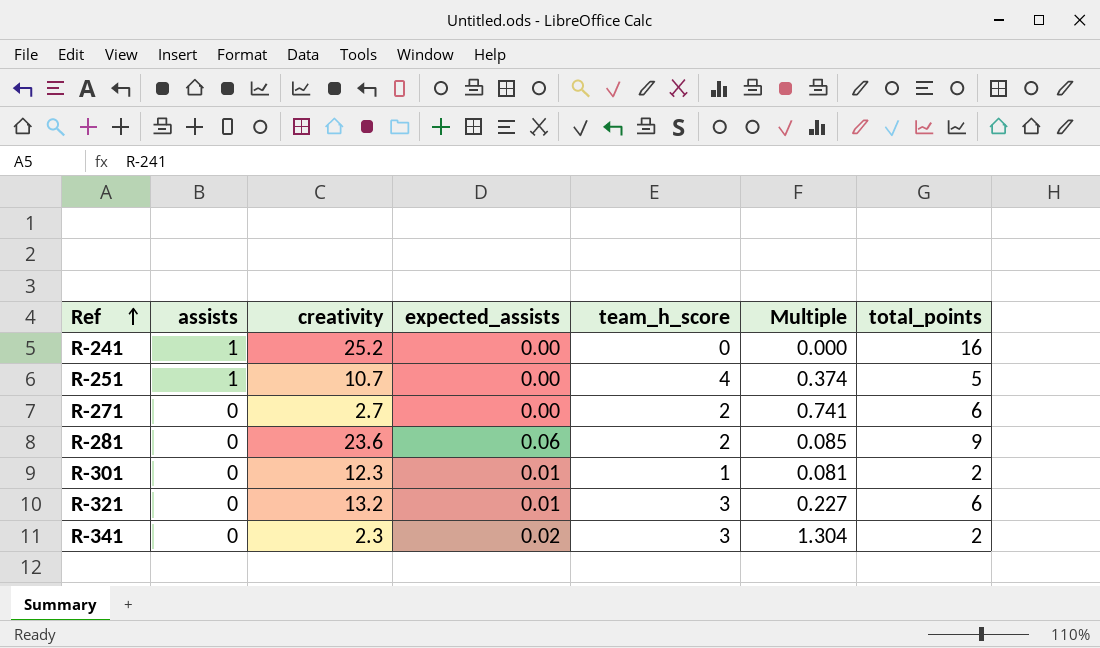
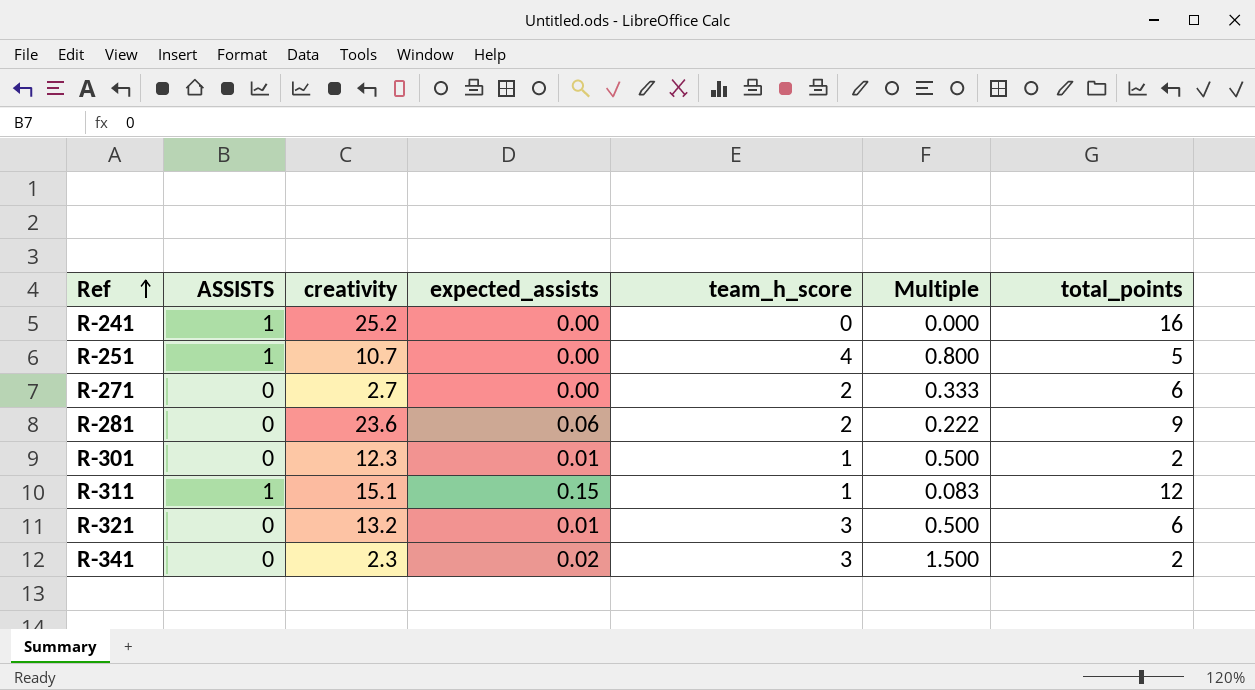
column name: assists -> ASSISTS
column Multiple | formula: [team_h_score] / [creativity] -> [team_h_score] / [total_points]
row R-311: none -> 1 | 15.1 | 0.15 | 1 | 0.083 | 12

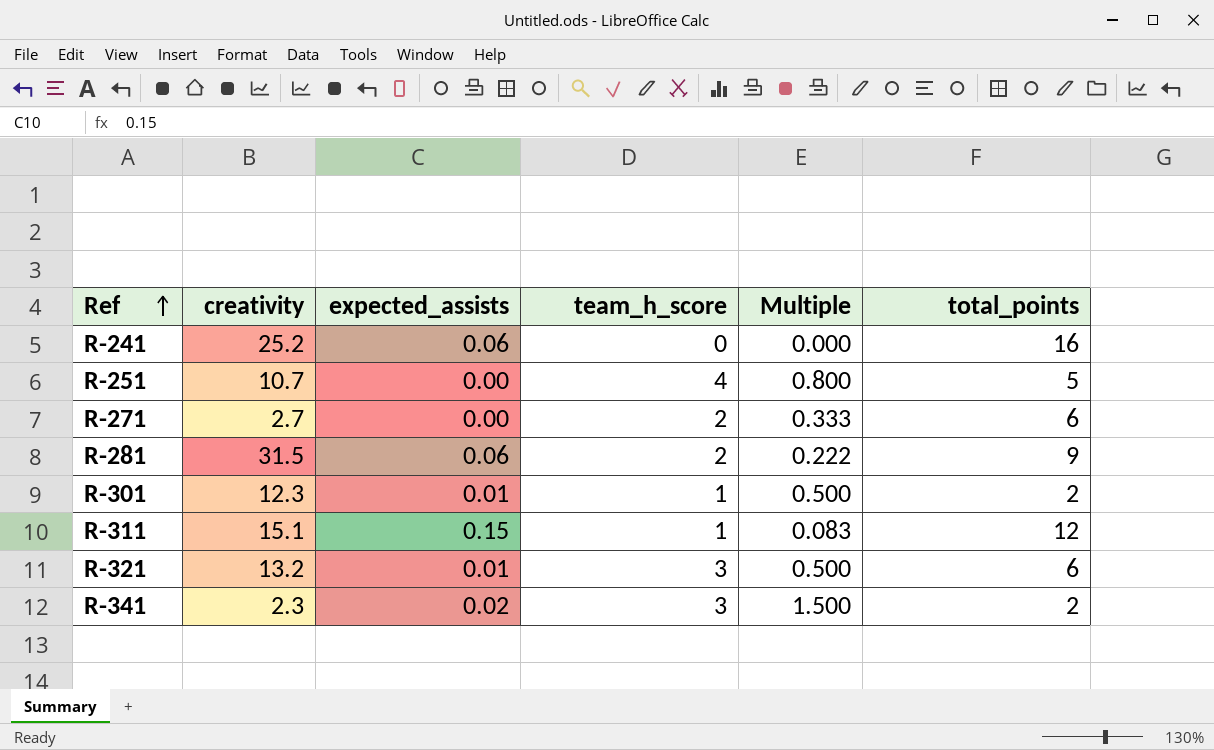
column ASSISTS | position: 2 -> none
R-241 | expected_assists: 0.00 -> 0.06
R-281 | creativity: 23.6 -> 31.5

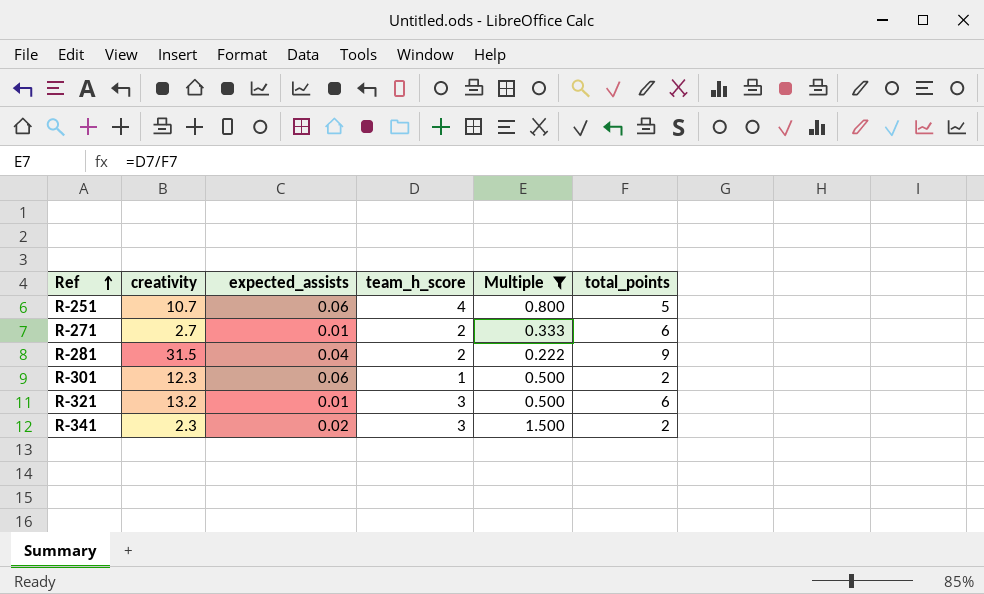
filter: none -> Multiple >= 0.222
R-251 | expected_assists: 0.00 -> 0.06
R-271 | expected_assists: 0.00 -> 0.01
R-281 | expected_assists: 0.06 -> 0.04
R-301 | expected_assists: 0.01 -> 0.06

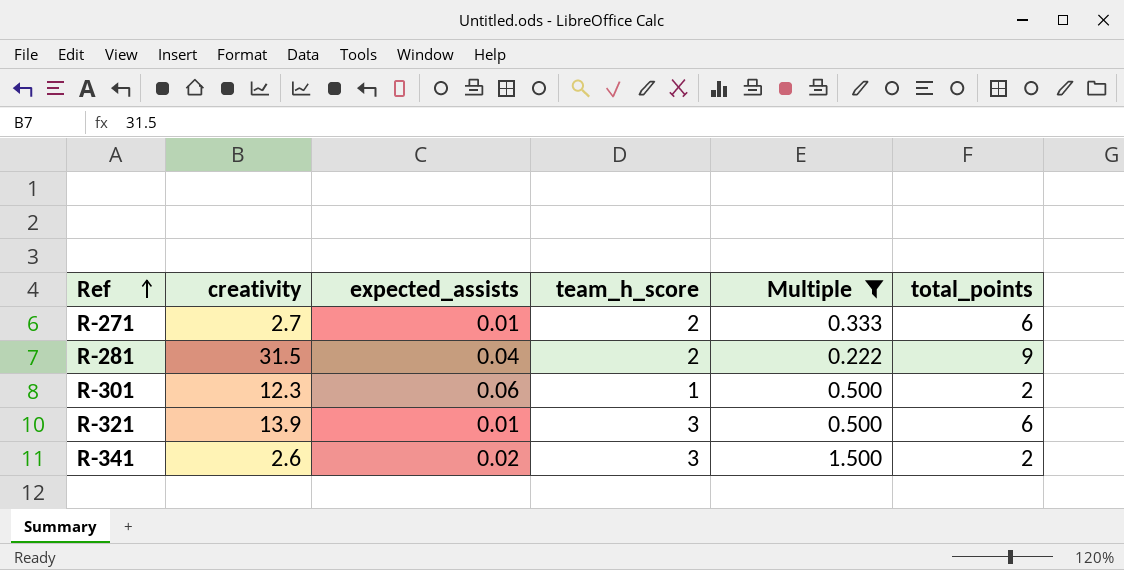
row R-251: 10.7 | 0.06 | 4 | 0.800 | 5 -> none
R-321 | creativity: 13.2 -> 13.9
R-341 | creativity: 2.3 -> 2.6

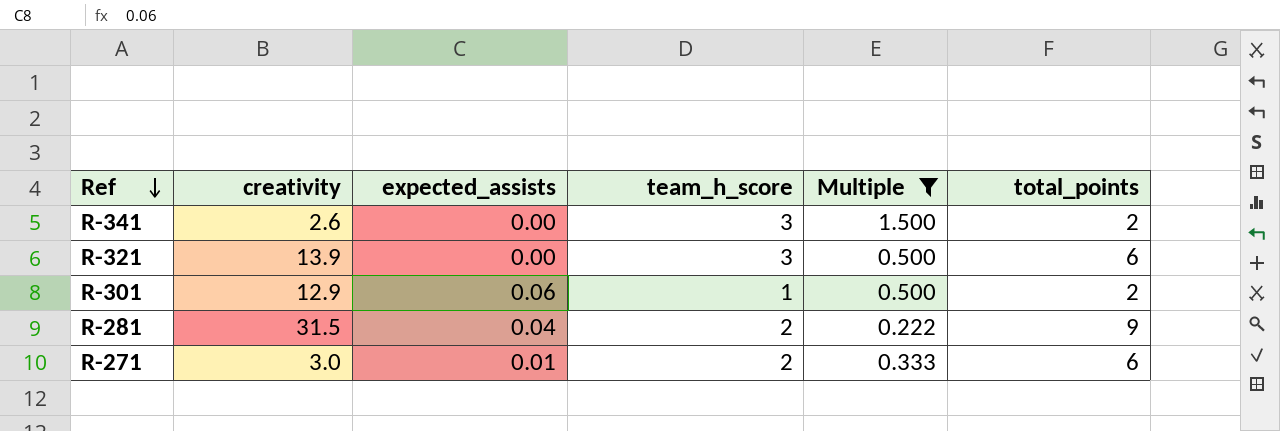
row order: Ref ascending -> Ref descending
R-341 | expected_assists: 0.02 -> 0.00
R-321 | expected_assists: 0.01 -> 0.00
R-301 | creativity: 12.3 -> 12.9
R-271 | creativity: 2.7 -> 3.0

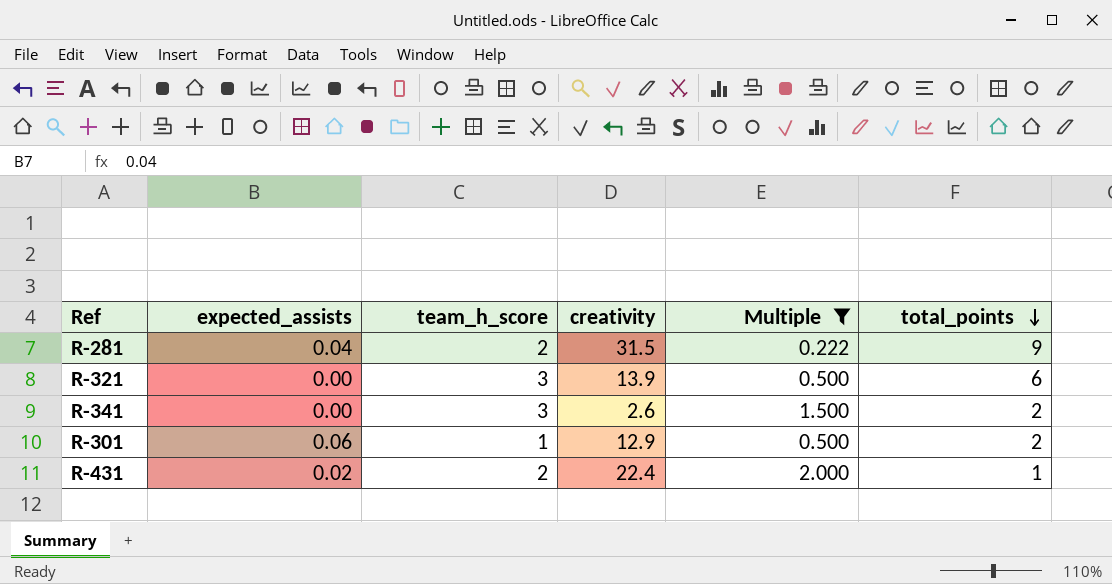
row order: Ref descending -> total_points descending
column creativity | position: 2 -> 4
row R-271: 3.0 | 0.01 | 2 | 0.333 | 6 -> none
row R-431: none -> 0.02 | 2 | 22.4 | 2.000 | 1

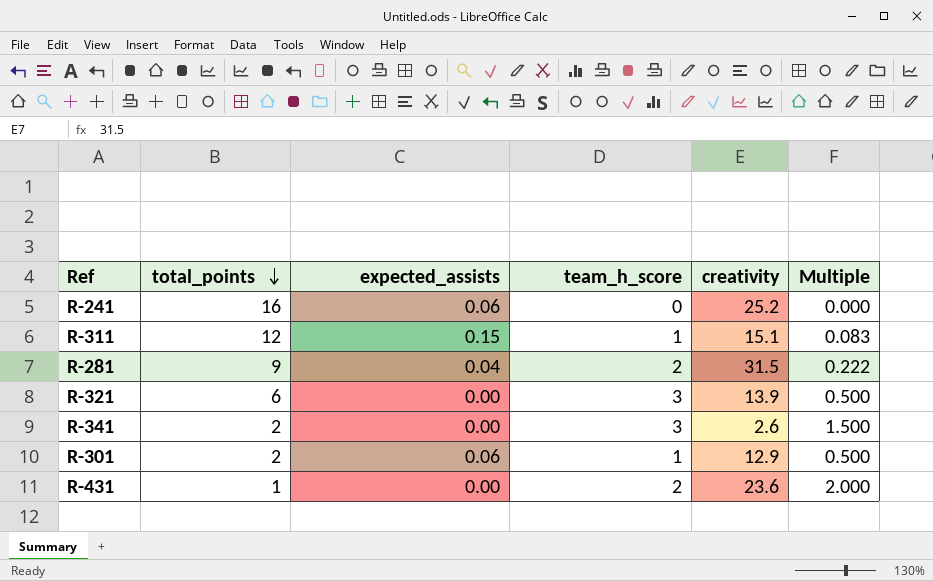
filter: Multiple >= 0.222 -> none
column total_points | position: 6 -> 2
R-431 | expected_assists: 0.02 -> 0.00
R-431 | creativity: 22.4 -> 23.6

